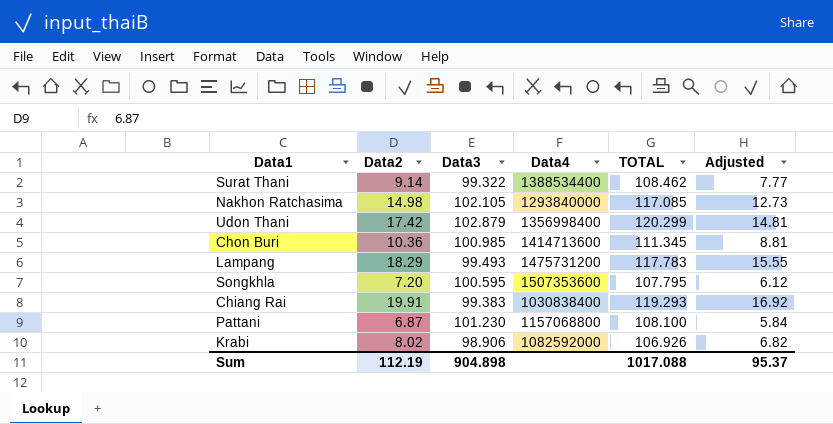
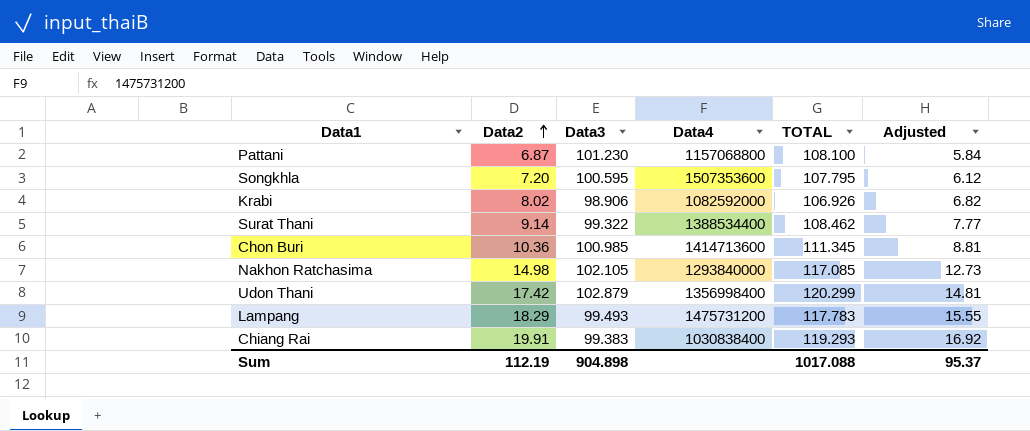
row order: none -> Data2 ascending

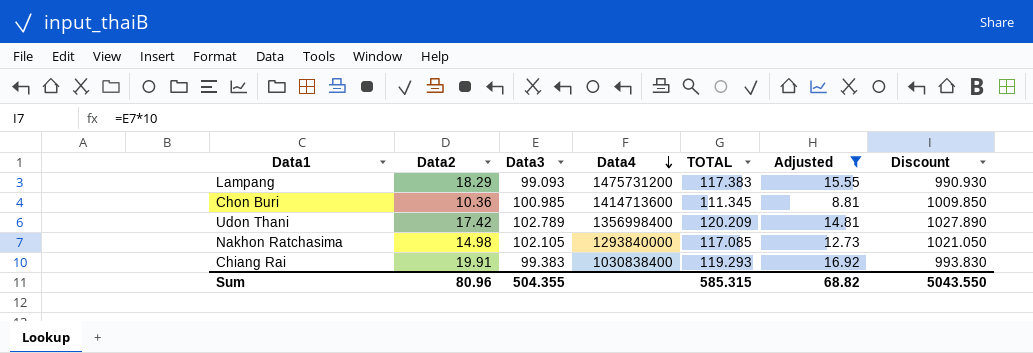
filter: none -> Adjusted >= 8.81
row order: Data2 ascending -> Data4 descending
column Discount | formula: none -> [Data3] * 10
Lampang | Data3: 99.493 -> 99.093
Lampang | TOTAL: 117.783 -> 117.383
Udon Thani | Data3: 102.879 -> 102.789
Udon Thani | TOTAL: 120.299 -> 120.209
Sum | Data2: 112.19 -> 80.96
Sum | Data3: 904.898 -> 504.355
Sum | TOTAL: 1017.088 -> 585.315
Sum | Adjusted: 95.37 -> 68.82

